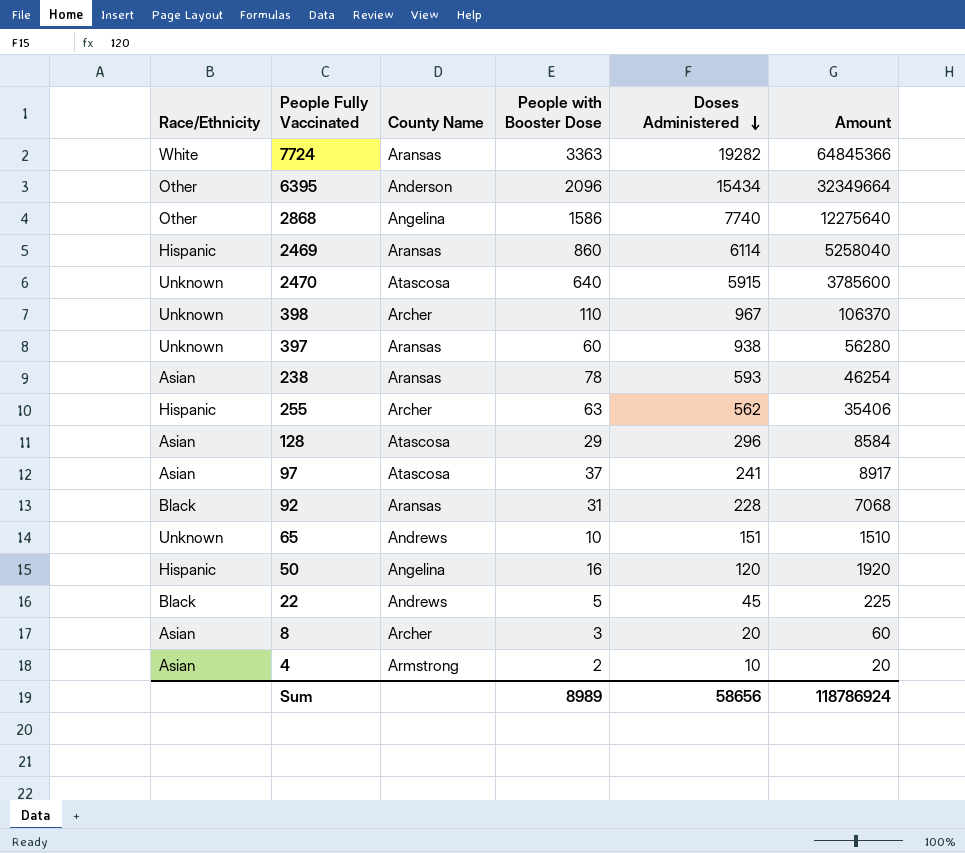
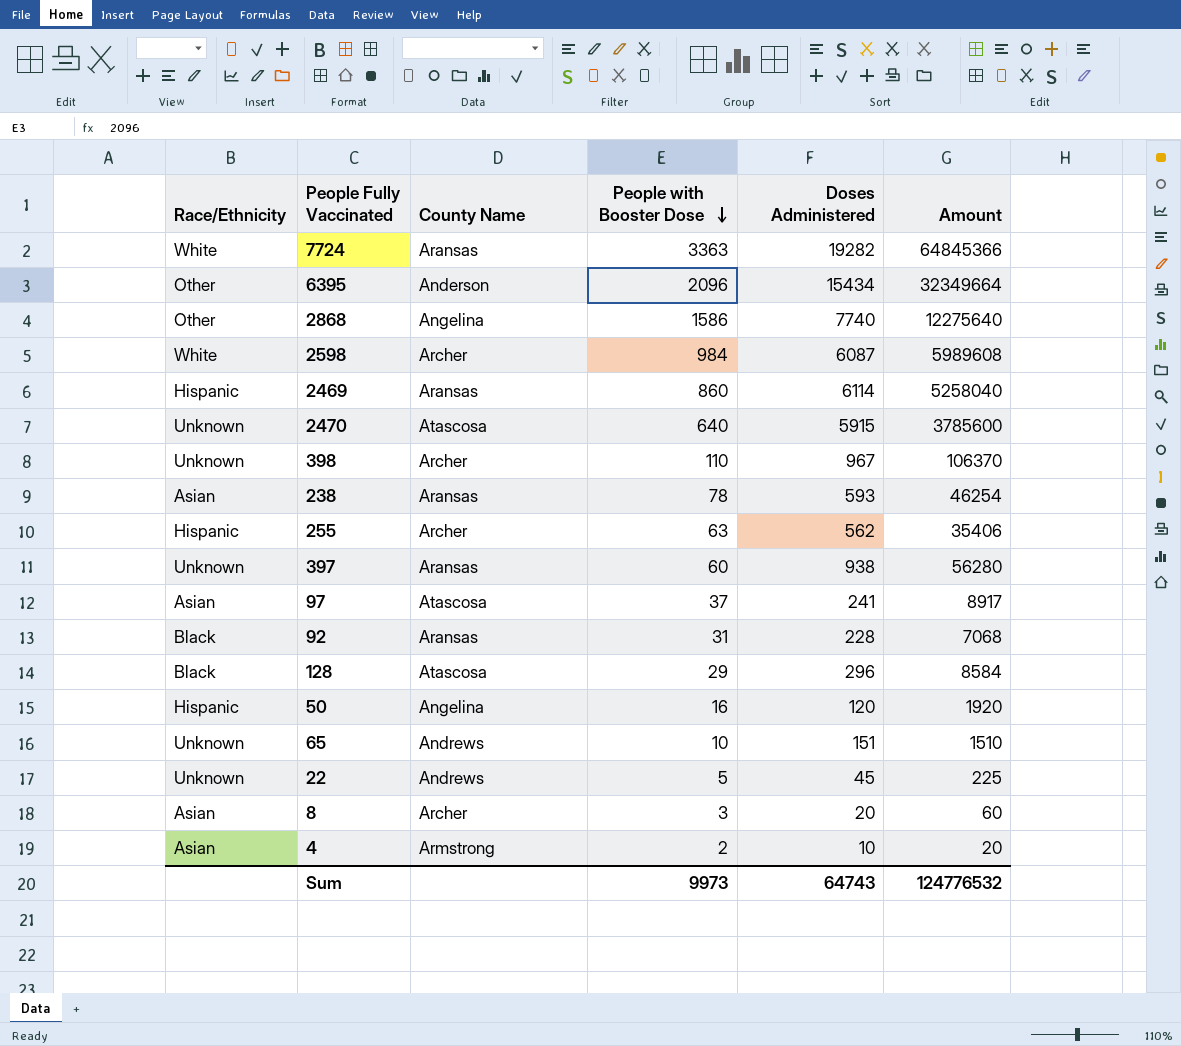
row order: Doses Administered descending -> People with Booster Dose descending
row 2598: none -> White | Archer | 984 | 6087 | 5989608
128 | Race/Ethnicity: Asian -> Black
22 | Race/Ethnicity: Black -> Unknown
Sum | People with Booster Dose: 8989 -> 9973
Sum | Doses Administered: 58656 -> 64743
Sum | Amount: 118786924 -> 124776532

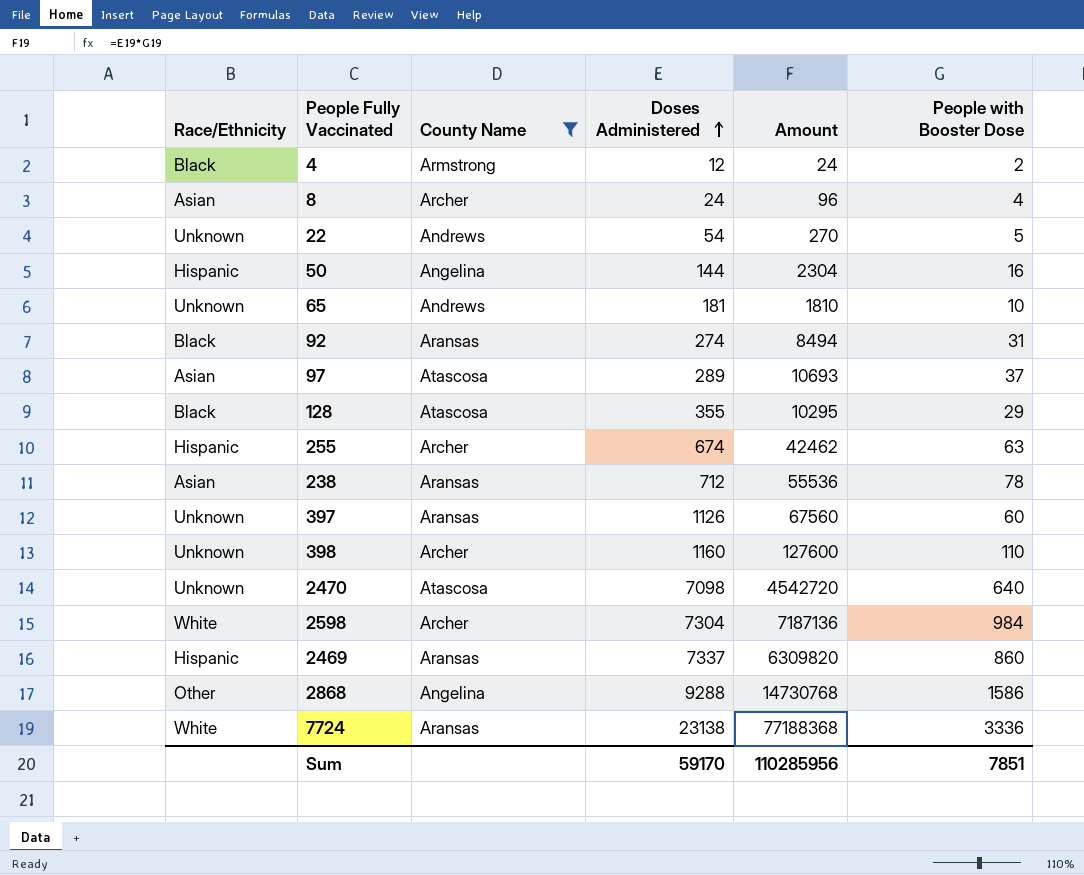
filter: none -> County Name != Anderson
row order: People with Booster Dose descending -> Doses Administered ascending
column People with Booster Dose | position: 4 -> 6
4 | Race/Ethnicity: Asian -> Black
4 | Doses Administered: 10 -> 12
4 | Amount: 20 -> 24
8 | Doses Administered: 20 -> 24
8 | Amount: 60 -> 96
8 | People with Booster Dose: 3 -> 4
22 | Doses Administered: 45 -> 54
22 | Amount: 225 -> 270
50 | Doses Administered: 120 -> 144
50 | Amount: 1920 -> 2304
65 | Doses Administered: 151 -> 181
65 | Amount: 1510 -> 1810
92 | Doses Administered: 228 -> 274
92 | Amount: 7068 -> 8494
97 | Doses Administered: 241 -> 289
97 | Amount: 8917 -> 10693
128 | Doses Administered: 296 -> 355
128 | Amount: 8584 -> 10295
255 | Doses Administered: 562 -> 674
255 | Amount: 35406 -> 42462
238 | Doses Administered: 593 -> 712
238 | Amount: 46254 -> 55536
397 | Doses Administered: 938 -> 1126
397 | Amount: 56280 -> 67560
398 | Doses Administered: 967 -> 1160
398 | Amount: 106370 -> 127600
2470 | Doses Administered: 5915 -> 7098
2470 | Amount: 3785600 -> 4542720
2598 | Doses Administered: 6087 -> 7304
2598 | Amount: 5989608 -> 7187136
2469 | Doses Administered: 6114 -> 7337
2469 | Amount: 5258040 -> 6309820
2868 | Doses Administered: 7740 -> 9288
2868 | Amount: 12275640 -> 14730768
7724 | Doses Administered: 19282 -> 23138
7724 | Amount: 64845366 -> 77188368
7724 | People with Booster Dose: 3363 -> 3336
Sum | Doses Administered: 64743 -> 59170
Sum | Amount: 124776532 -> 110285956
Sum | People with Booster Dose: 9973 -> 7851

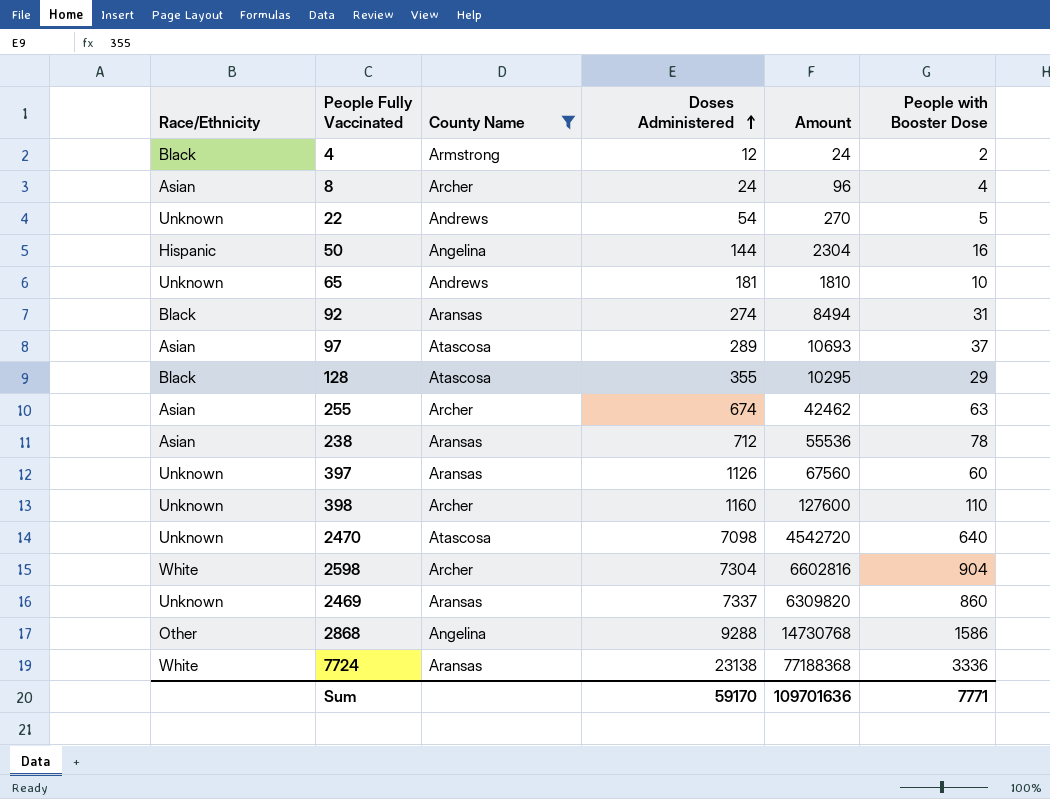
255 | Race/Ethnicity: Hispanic -> Asian
2598 | Amount: 7187136 -> 6602816
2598 | People with Booster Dose: 984 -> 904
2469 | Race/Ethnicity: Hispanic -> Unknown
Sum | Amount: 110285956 -> 109701636
Sum | People with Booster Dose: 7851 -> 7771

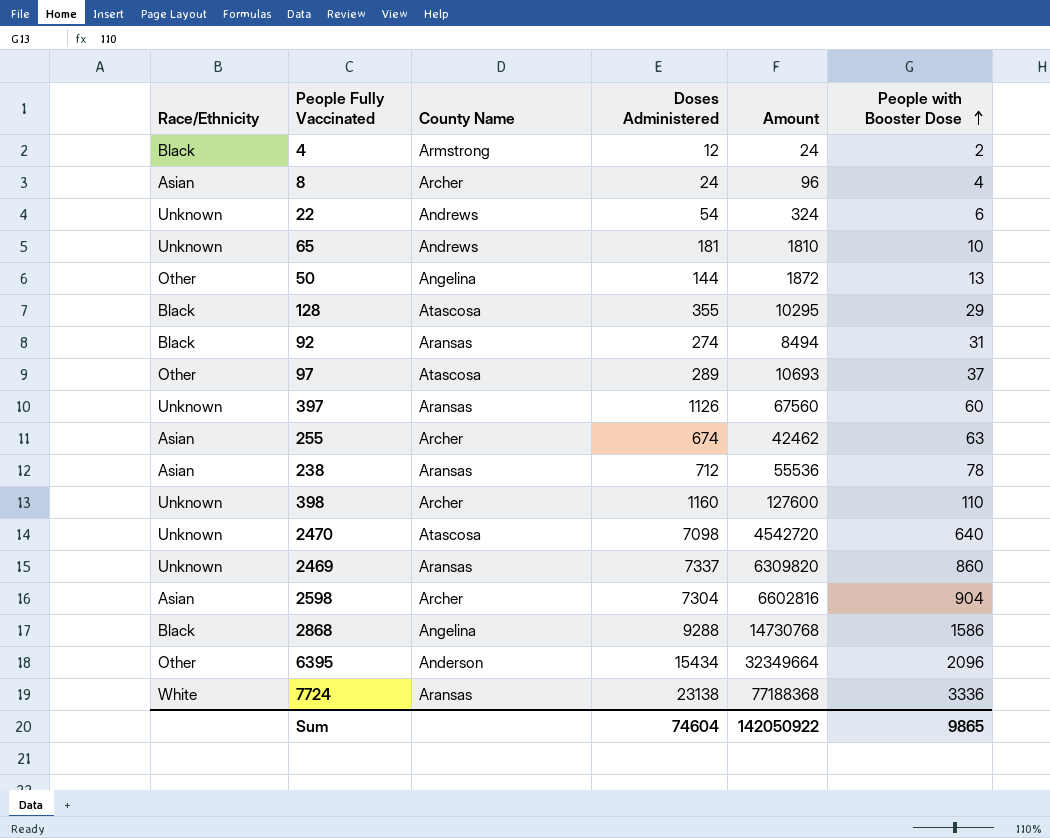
filter: County Name != Anderson -> none
row order: Doses Administered ascending -> People with Booster Dose ascending
22 | Amount: 270 -> 324
22 | People with Booster Dose: 5 -> 6
50 | Race/Ethnicity: Hispanic -> Other
50 | Amount: 2304 -> 1872
50 | People with Booster Dose: 16 -> 13
97 | Race/Ethnicity: Asian -> Other
2598 | Race/Ethnicity: White -> Asian
2868 | Race/Ethnicity: Other -> Black
Sum | Doses Administered: 59170 -> 74604
Sum | Amount: 109701636 -> 142050922
Sum | People with Booster Dose: 7771 -> 9865

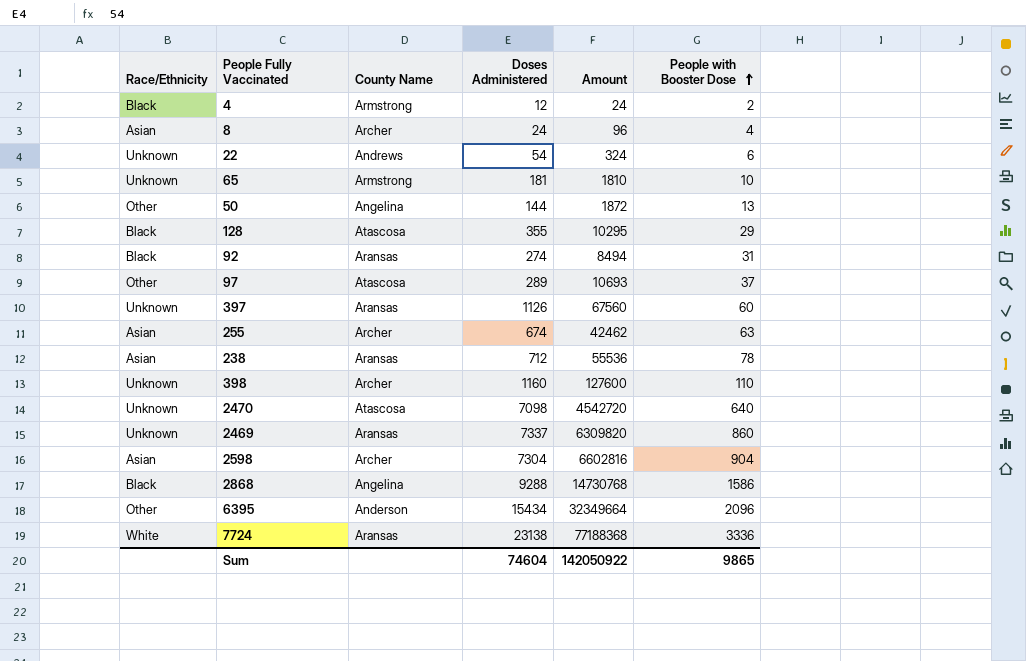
65 | County Name: Andrews -> Armstrong

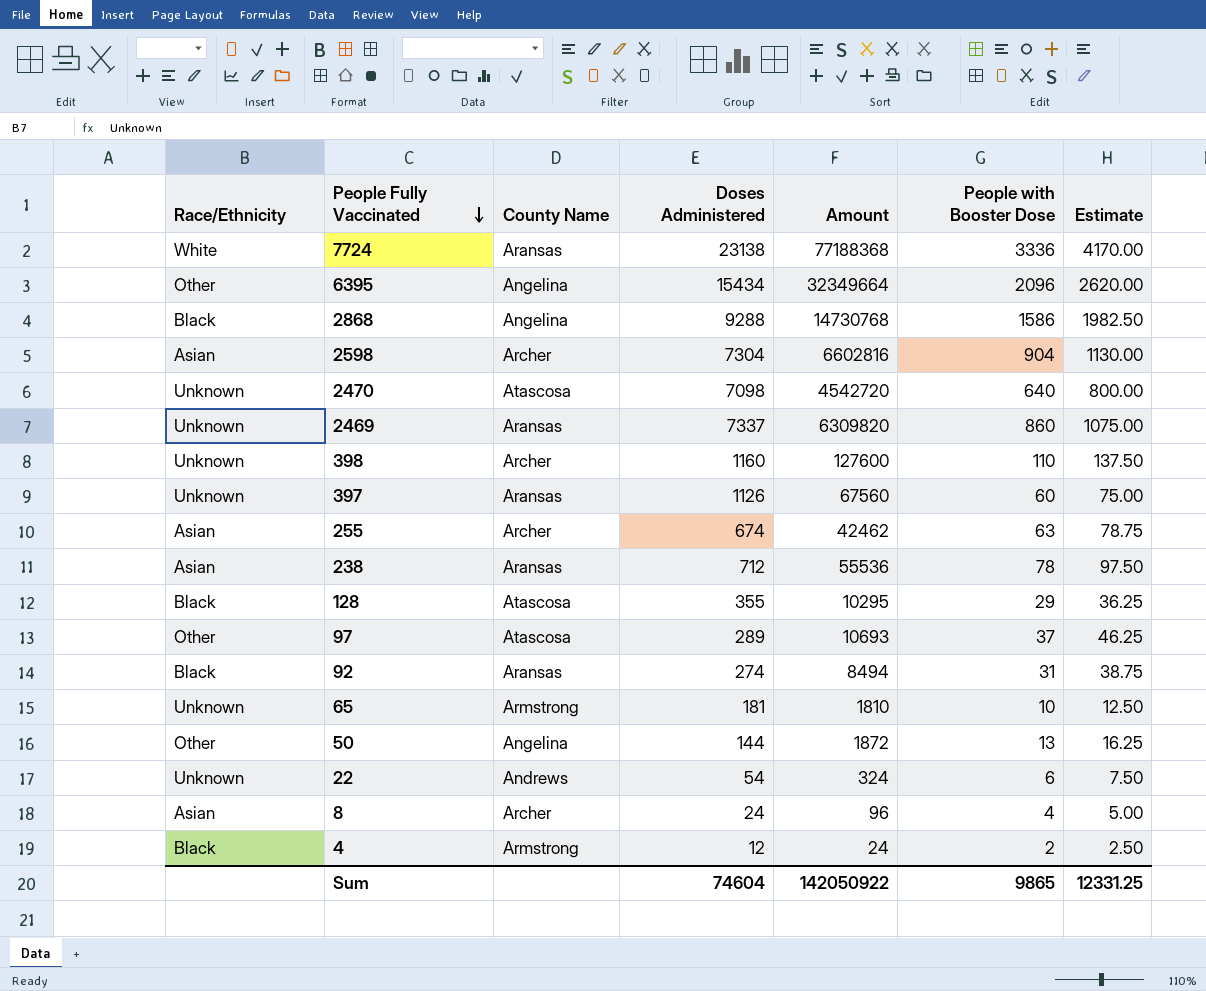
row order: People with Booster Dose ascending -> People Fully Vaccinated descending
column Estimate | formula: none -> [People with Booster Dose] * 1.25
6395 | County Name: Anderson -> Angelina

